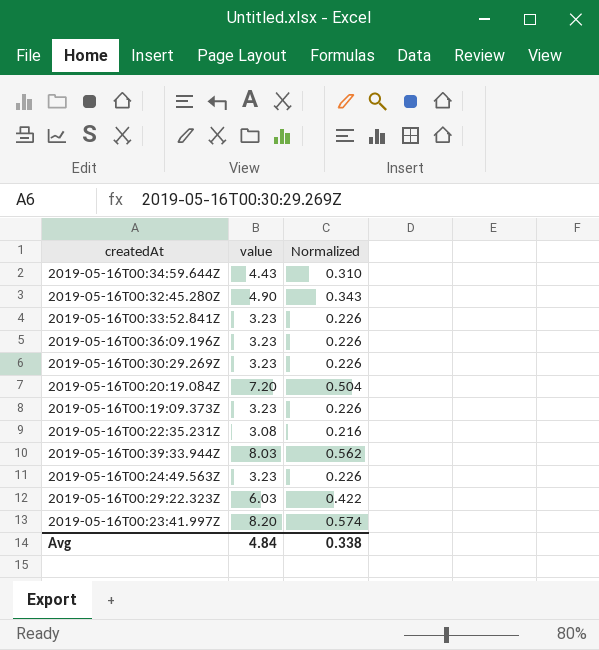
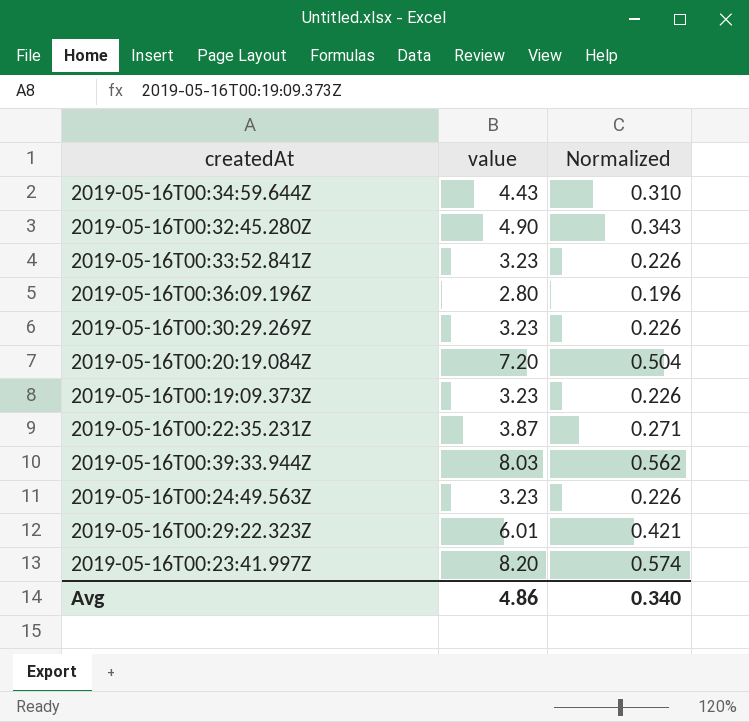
2019-05-16T00:36:09.196Z | value: 3.23 -> 2.80
2019-05-16T00:36:09.196Z | Normalized: 0.226 -> 0.196
2019-05-16T00:22:35.231Z | value: 3.08 -> 3.87
2019-05-16T00:22:35.231Z | Normalized: 0.216 -> 0.271
2019-05-16T00:29:22.323Z | value: 6.03 -> 6.01
2019-05-16T00:29:22.323Z | Normalized: 0.422 -> 0.421
Avg | value: 4.84 -> 4.86
Avg | Normalized: 0.338 -> 0.340

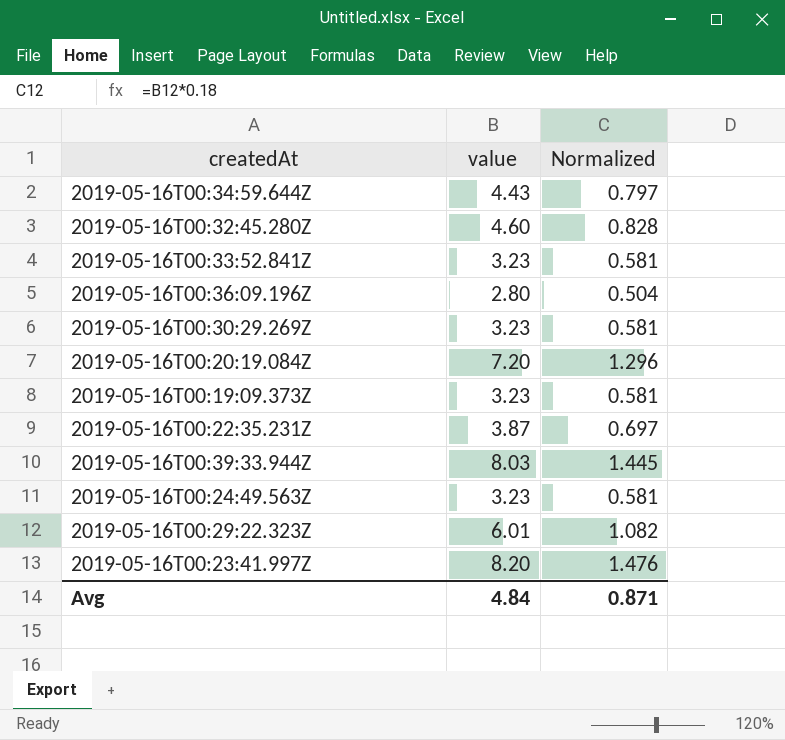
column Normalized | formula: [value] * 0.07 -> [value] * 0.18
2019-05-16T00:32:45.280Z | value: 4.90 -> 4.60
Avg | value: 4.86 -> 4.84
Avg | Normalized: 0.340 -> 0.871

